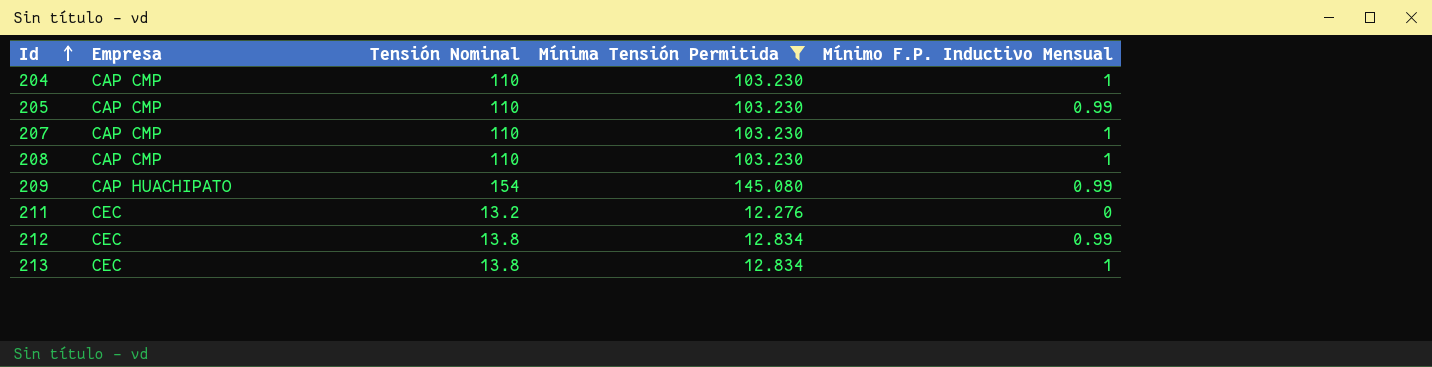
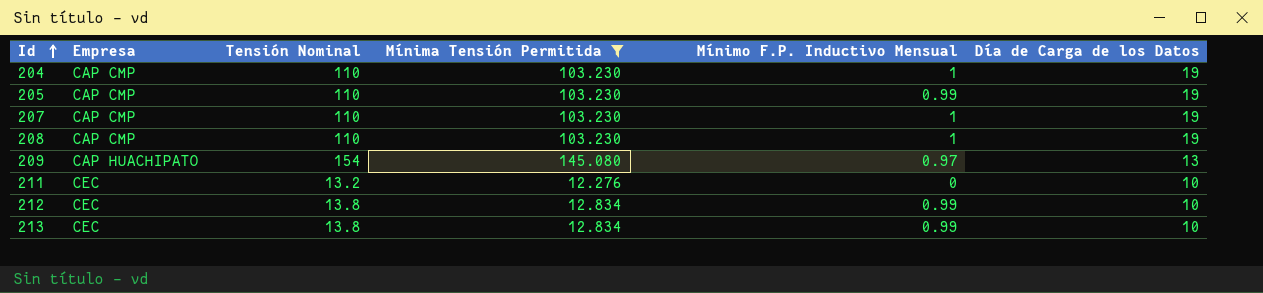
column Día de Carga de los Datos | position: none -> 6
209 | Mínimo F.P. Inductivo Mensual: 0.99 -> 0.97
213 | Mínimo F.P. Inductivo Mensual: 1 -> 0.99

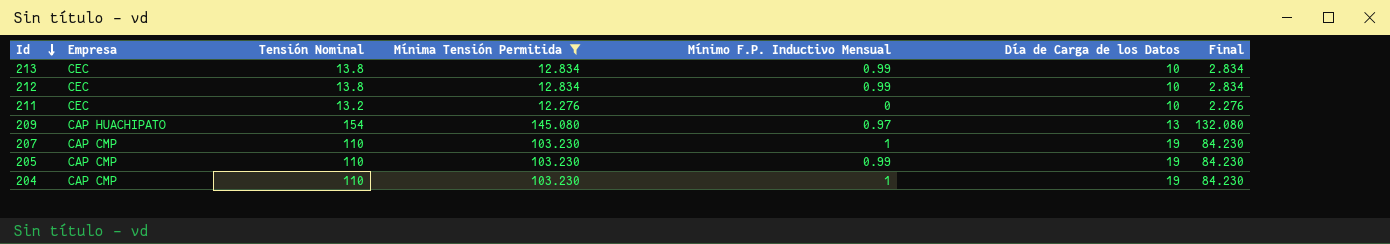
row order: Id ascending -> Id descending
column Final | formula: none -> [Mínima Tensión Permitida] - [Día de Carga de los Datos]
row 208: CAP CMP | 110 | 103.230 | 1 | 19 -> none

